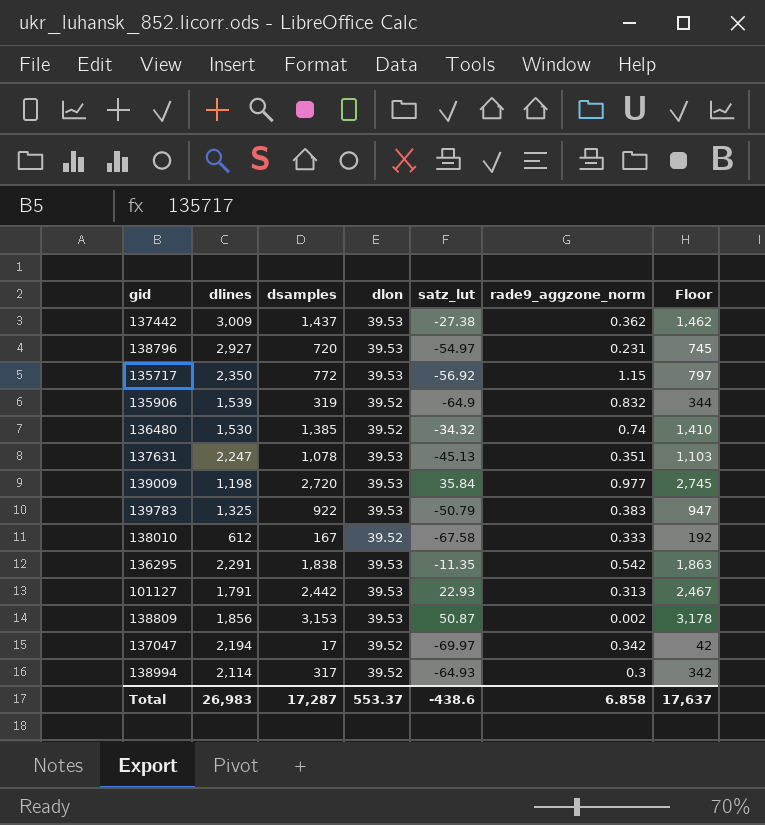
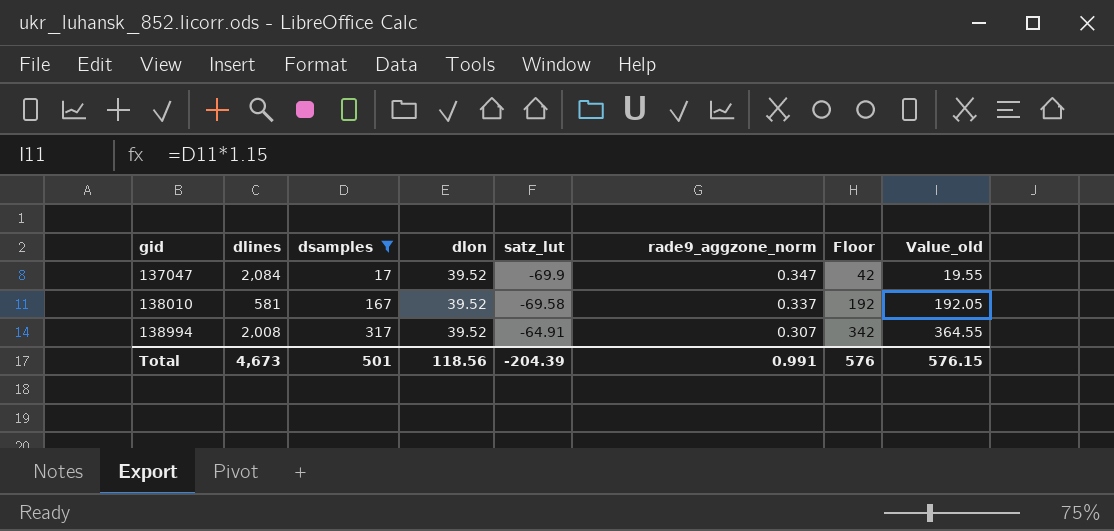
filter: none -> dsamples <= 317
row order: none -> gid ascending
column Value_old | formula: none -> [dsamples] * 1.15
137047 | dlines: 2,194 -> 2,084
137047 | satz_lut: -69.97 -> -69.9
137047 | rade9_aggzone_norm: 0.342 -> 0.347
138010 | dlines: 612 -> 581
138010 | satz_lut: -67.58 -> -69.58
138010 | rade9_aggzone_norm: 0.333 -> 0.337
138994 | dlines: 2,114 -> 2,008
138994 | satz_lut: -64.93 -> -64.91
138994 | rade9_aggzone_norm: 0.3 -> 0.307
Total | dlines: 26,983 -> 4,673
Total | dsamples: 17,287 -> 501
Total | dlon: 553.37 -> 118.56
Total | satz_lut: -438.6 -> -204.39
Total | rade9_aggzone_norm: 6.858 -> 0.991
Total | Floor: 17,637 -> 576

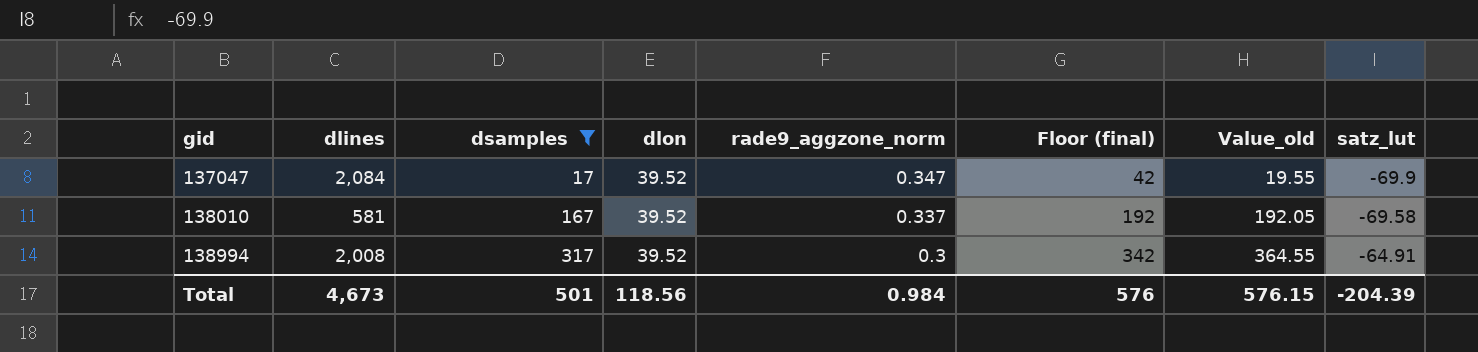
column name: Floor -> Floor (final)
column satz_lut | position: 5 -> 8
138994 | rade9_aggzone_norm: 0.307 -> 0.3
Total | rade9_aggzone_norm: 0.991 -> 0.984

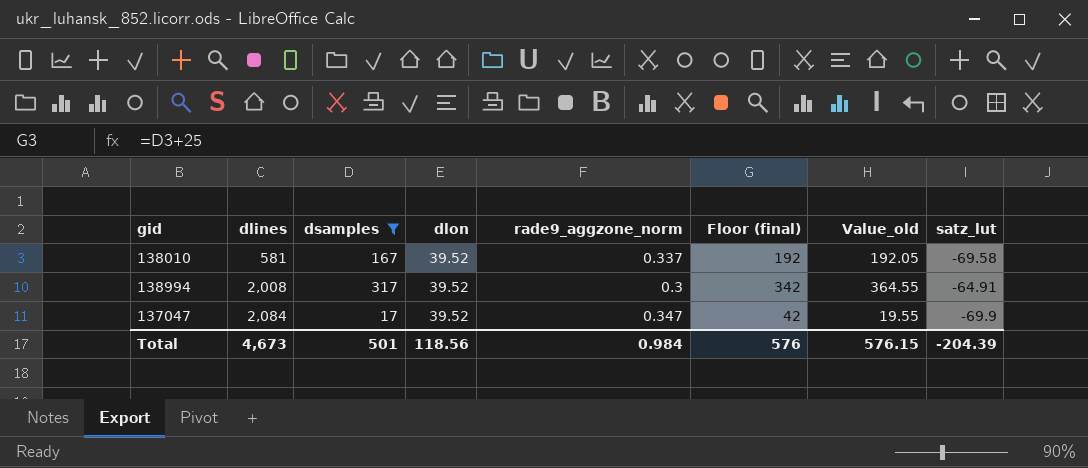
row order: gid ascending -> dlines ascending

